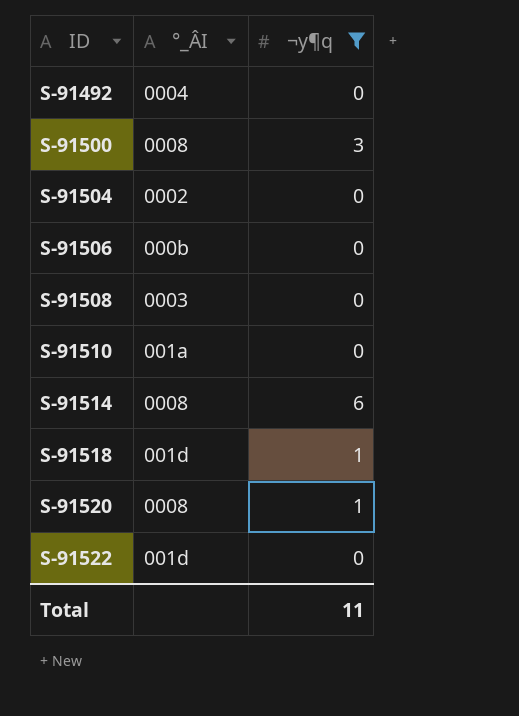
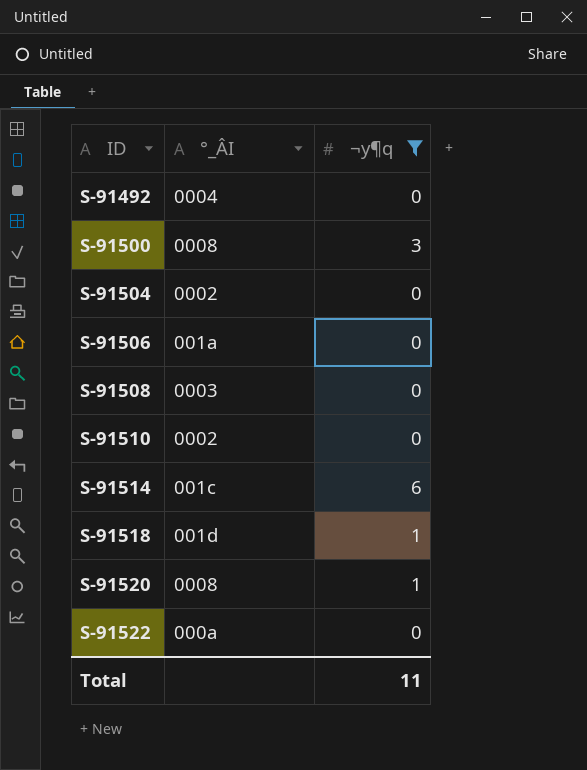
S-91506 | °_ÂI: 000b -> 001a
S-91510 | °_ÂI: 001a -> 0002
S-91514 | °_ÂI: 0008 -> 001c
S-91522 | °_ÂI: 001d -> 000a

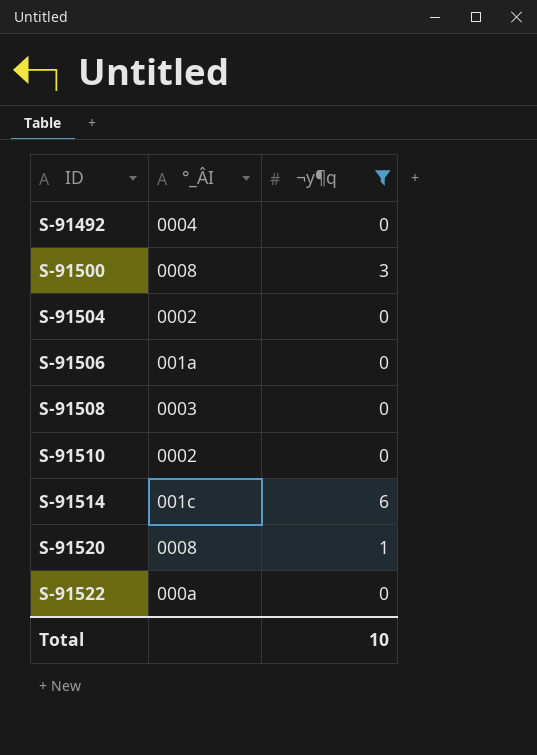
row S-91518: 001d | 1 -> none
Total | ¬y¶q: 11 -> 10

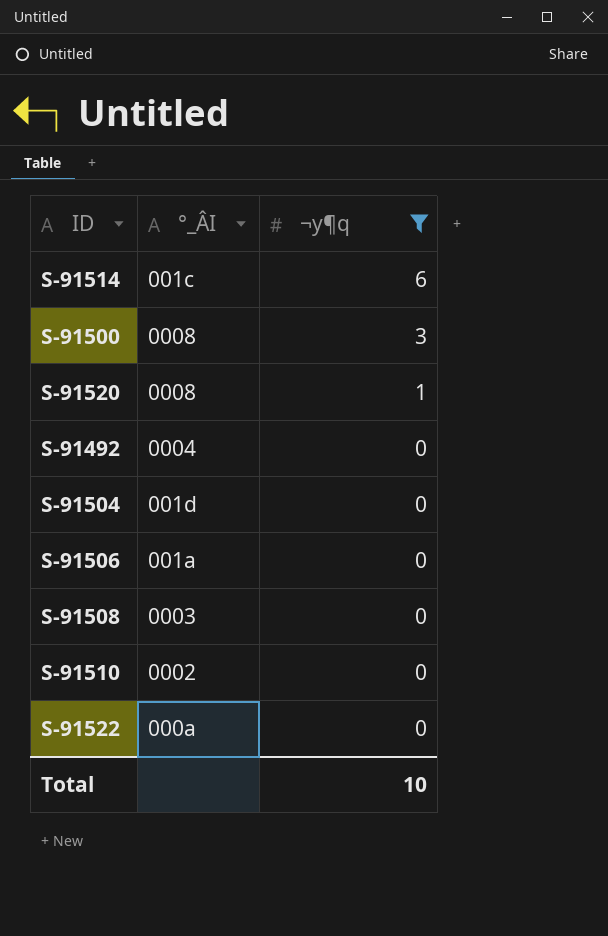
row order: ID ascending -> ¬y¶q descending
S-91504 | °_ÂI: 0002 -> 001d

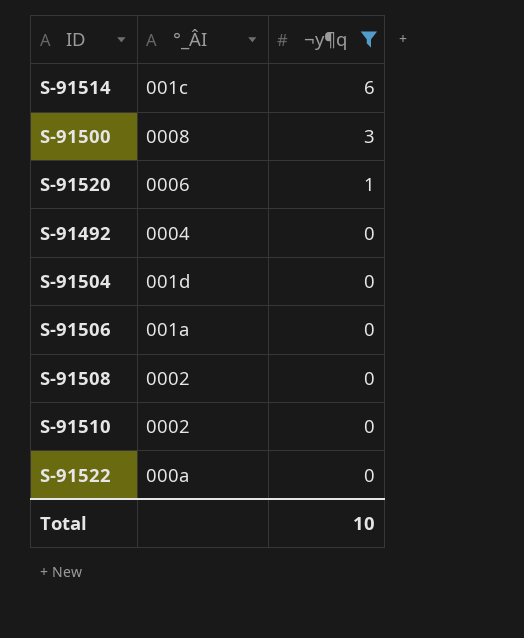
S-91520 | °_ÂI: 0008 -> 0006
S-91508 | °_ÂI: 0003 -> 0002

